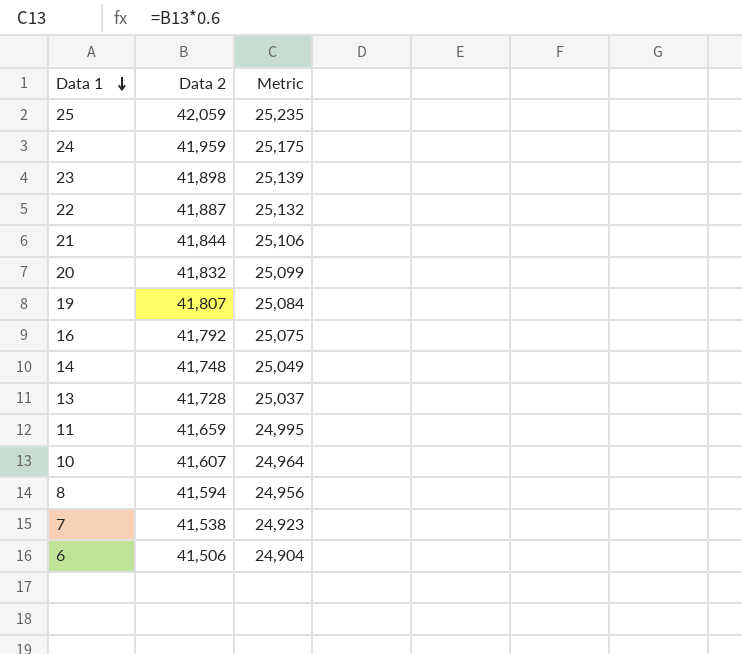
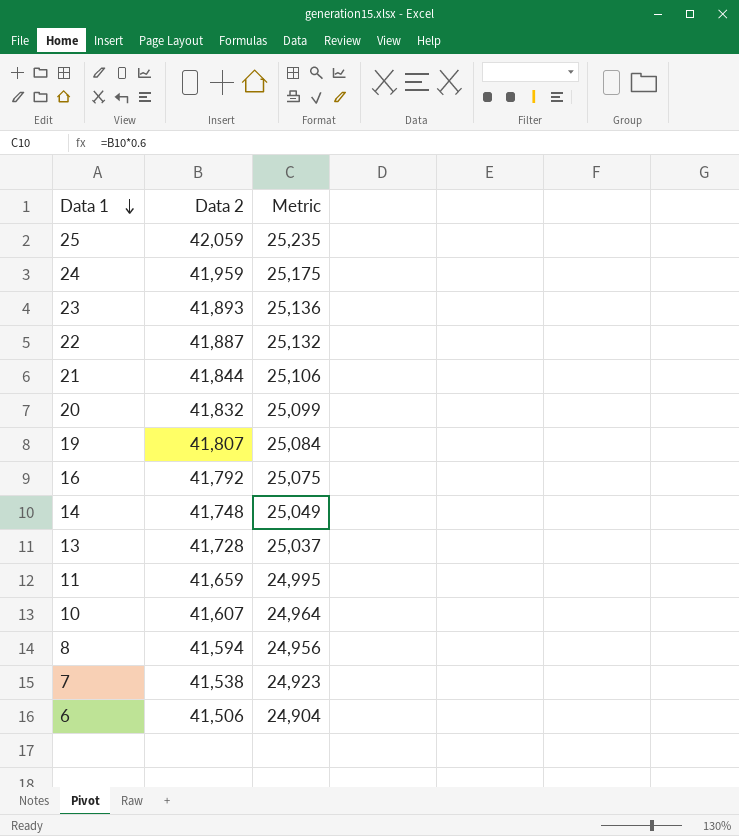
23 | Data 2: 41,898 -> 41,893
23 | Metric: 25,139 -> 25,136

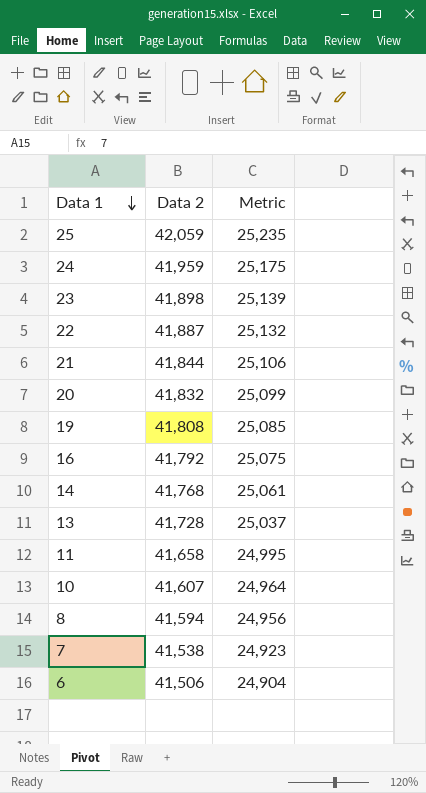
23 | Data 2: 41,893 -> 41,898
23 | Metric: 25,136 -> 25,139
19 | Data 2: 41,807 -> 41,808
19 | Metric: 25,084 -> 25,085
14 | Data 2: 41,748 -> 41,768
14 | Metric: 25,049 -> 25,061
11 | Data 2: 41,659 -> 41,658

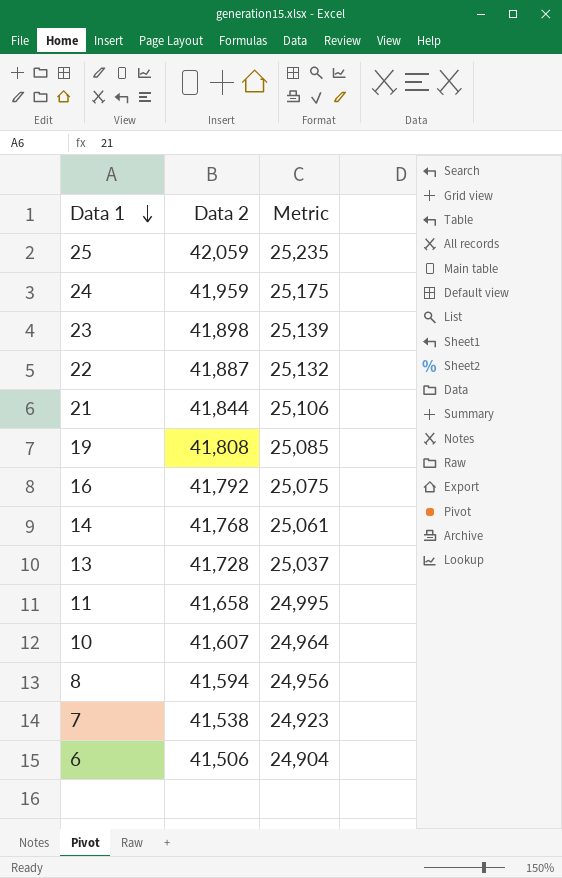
row 20: 41,832 | 25,099 -> none

